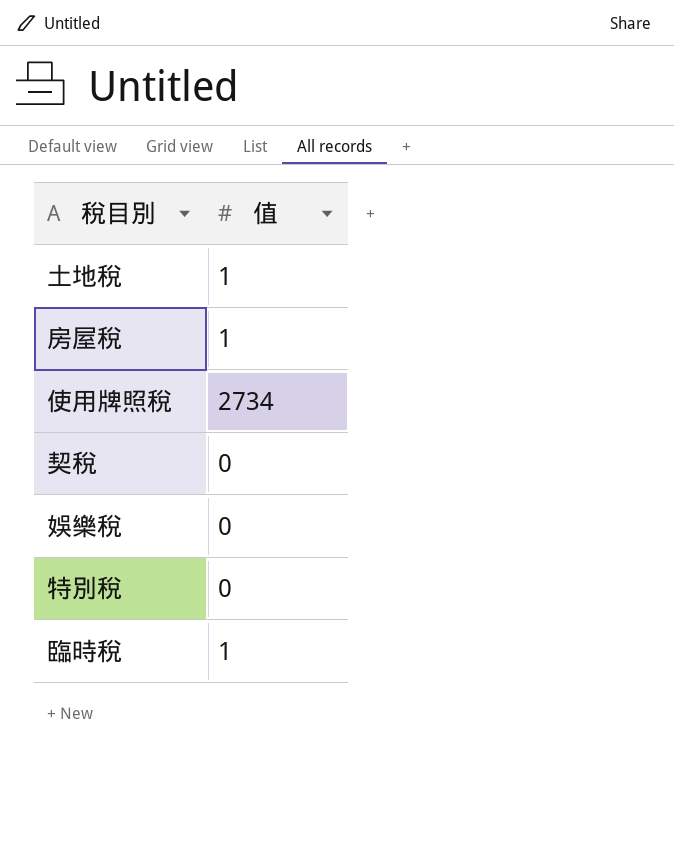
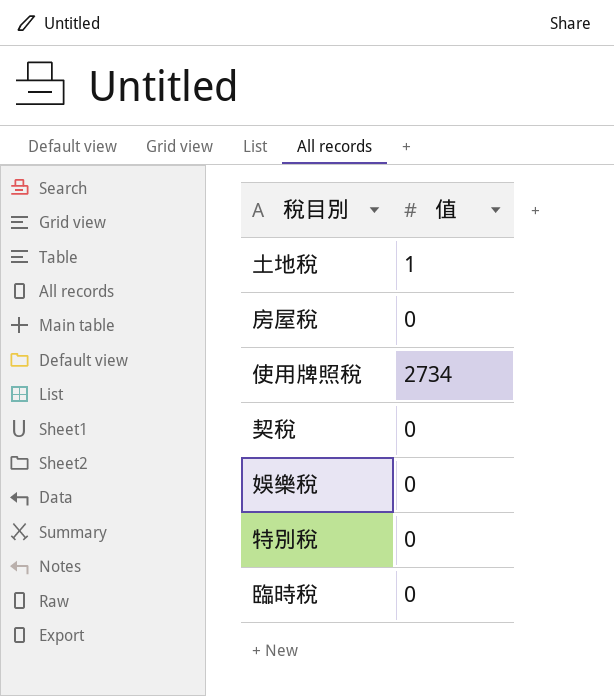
房屋稅 | 值: 1 -> 0
臨時稅 | 值: 1 -> 0

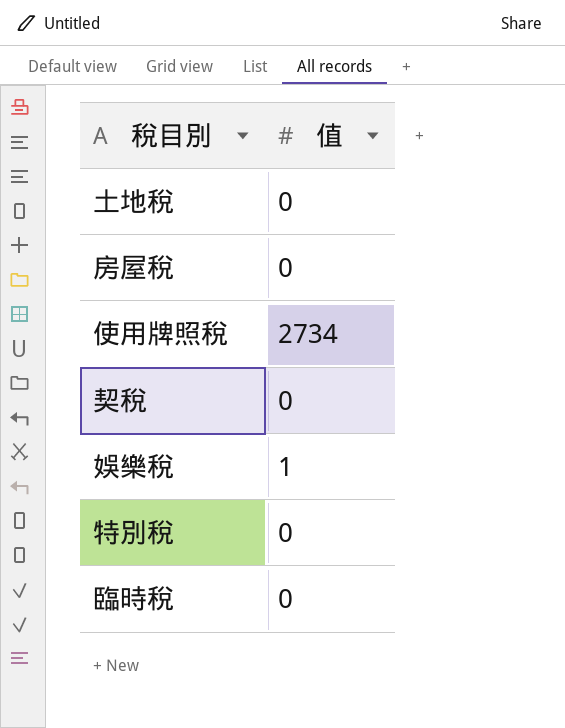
土地稅 | 值: 1 -> 0
娛樂稅 | 值: 0 -> 1

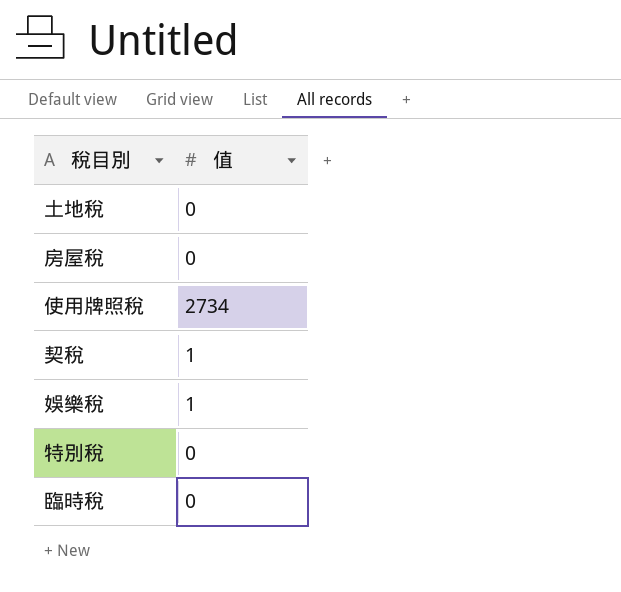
契稅 | 值: 0 -> 1

